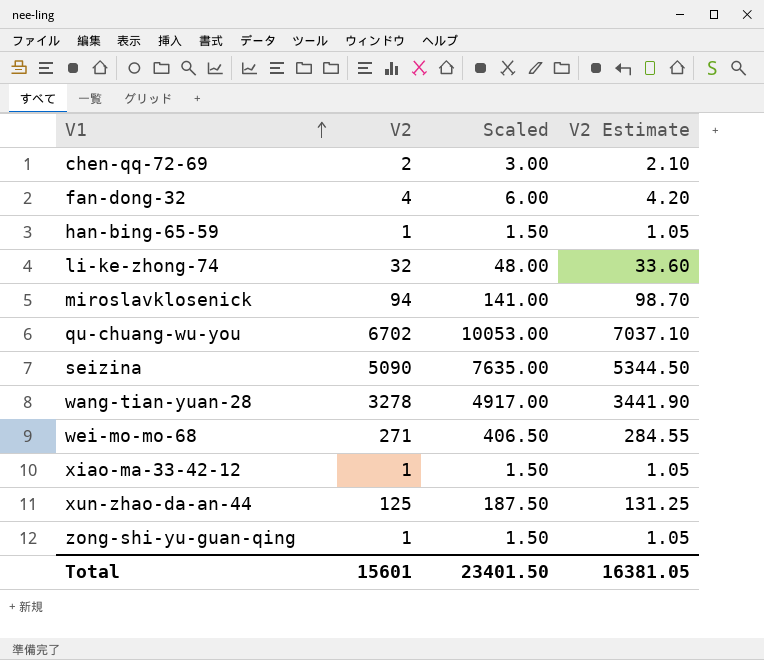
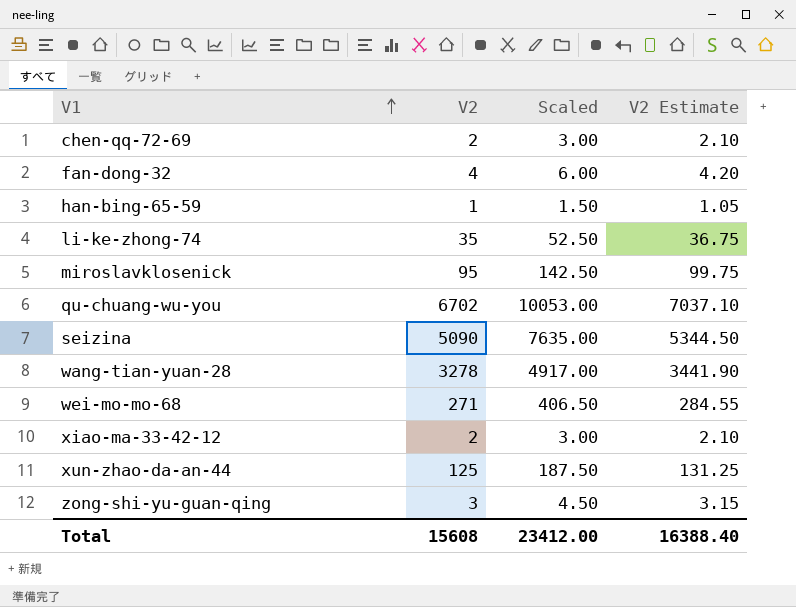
li-ke-zhong-74 | V2: 32 -> 35
li-ke-zhong-74 | Scaled: 48.00 -> 52.50
li-ke-zhong-74 | V2 Estimate: 33.60 -> 36.75
miroslavklosenick | V2: 94 -> 95
miroslavklosenick | Scaled: 141.00 -> 142.50
miroslavklosenick | V2 Estimate: 98.70 -> 99.75
xiao-ma-33-42-12 | V2: 1 -> 2
xiao-ma-33-42-12 | Scaled: 1.50 -> 3.00
xiao-ma-33-42-12 | V2 Estimate: 1.05 -> 2.10
zong-shi-yu-guan-qing | V2: 1 -> 3
zong-shi-yu-guan-qing | Scaled: 1.50 -> 4.50
zong-shi-yu-guan-qing | V2 Estimate: 1.05 -> 3.15
Total | V2: 15601 -> 15608
Total | Scaled: 23401.50 -> 23412.00
Total | V2 Estimate: 16381.05 -> 16388.40

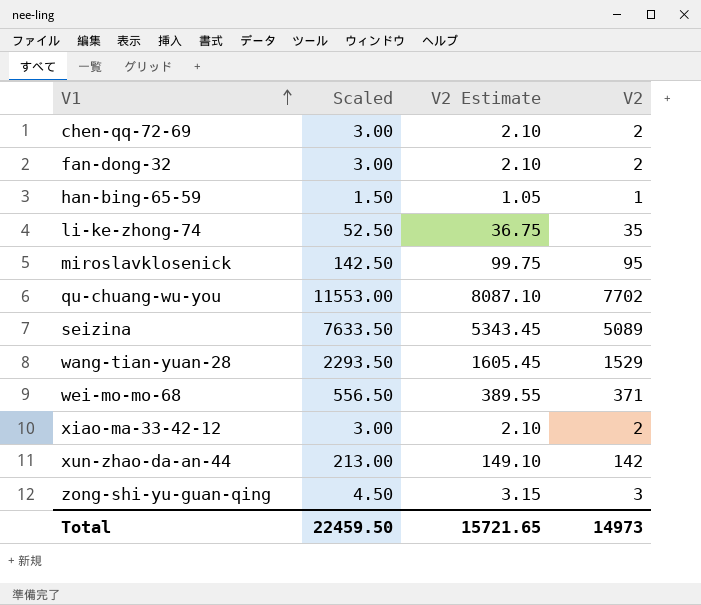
column V2 | position: 2 -> 4
fan-dong-32 | Scaled: 6.00 -> 3.00
fan-dong-32 | V2 Estimate: 4.20 -> 2.10
fan-dong-32 | V2: 4 -> 2
qu-chuang-wu-you | Scaled: 10053.00 -> 11553.00
qu-chuang-wu-you | V2 Estimate: 7037.10 -> 8087.10
qu-chuang-wu-you | V2: 6702 -> 7702
seizina | Scaled: 7635.00 -> 7633.50
seizina | V2 Estimate: 5344.50 -> 5343.45
seizina | V2: 5090 -> 5089
wang-tian-yuan-28 | Scaled: 4917.00 -> 2293.50
wang-tian-yuan-28 | V2 Estimate: 3441.90 -> 1605.45
wang-tian-yuan-28 | V2: 3278 -> 1529
wei-mo-mo-68 | Scaled: 406.50 -> 556.50
wei-mo-mo-68 | V2 Estimate: 284.55 -> 389.55
wei-mo-mo-68 | V2: 271 -> 371
xun-zhao-da-an-44 | Scaled: 187.50 -> 213.00
xun-zhao-da-an-44 | V2 Estimate: 131.25 -> 149.10
xun-zhao-da-an-44 | V2: 125 -> 142
Total | Scaled: 23412.00 -> 22459.50
Total | V2 Estimate: 16388.40 -> 15721.65
Total | V2: 15608 -> 14973

